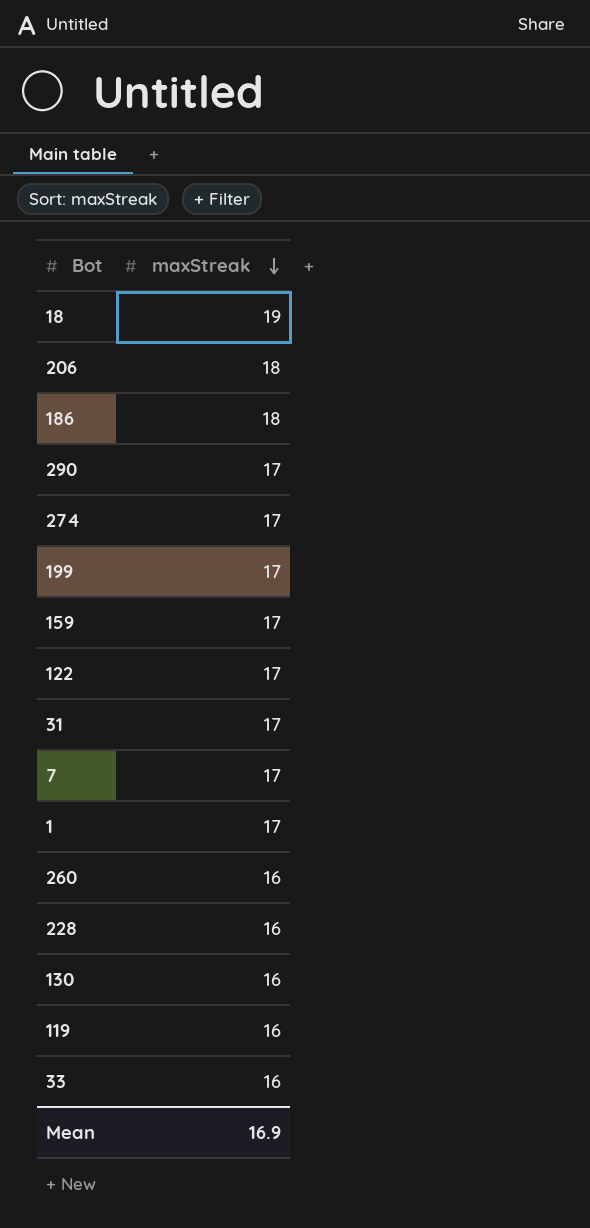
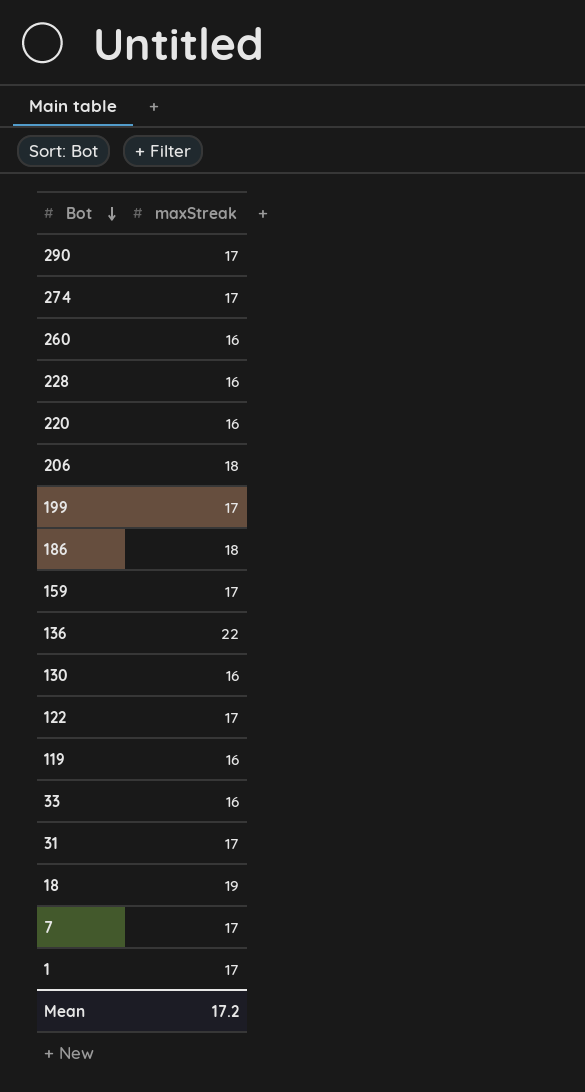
row order: maxStreak descending -> Bot descending
row 220: none -> 16
row 136: none -> 22
Mean | maxStreak: 16.9 -> 17.2

